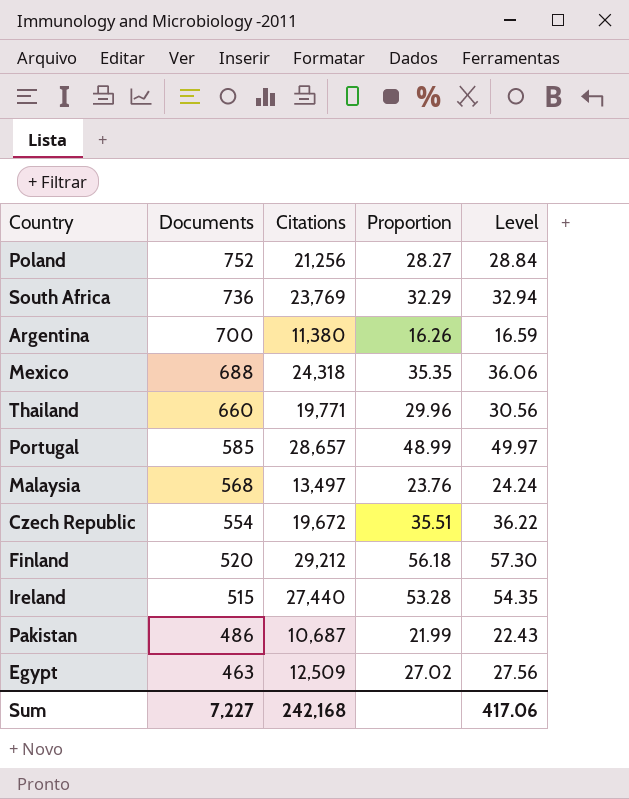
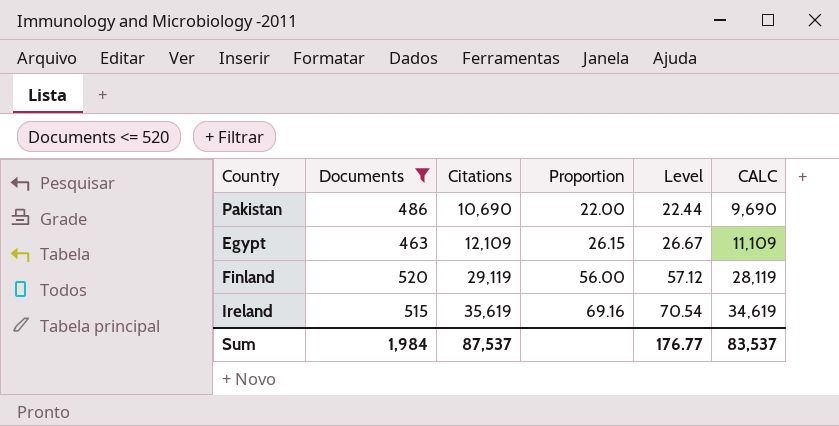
filter: none -> Documents <= 520
row order: Documents descending -> Citations ascending
column CALC | formula: none -> [Citations] - 1000
Pakistan | Citations: 10,687 -> 10,690
Pakistan | Proportion: 21.99 -> 22.00
Pakistan | Level: 22.43 -> 22.44
Egypt | Citations: 12,509 -> 12,109
Egypt | Proportion: 27.02 -> 26.15
Egypt | Level: 27.56 -> 26.67
Finland | Citations: 29,212 -> 29,119
Finland | Proportion: 56.18 -> 56.00
Finland | Level: 57.30 -> 57.12
Ireland | Citations: 27,440 -> 35,619
Ireland | Proportion: 53.28 -> 69.16
Ireland | Level: 54.35 -> 70.54
Sum | Documents: 7,227 -> 1,984
Sum | Citations: 242,168 -> 87,537
Sum | Level: 417.06 -> 176.77

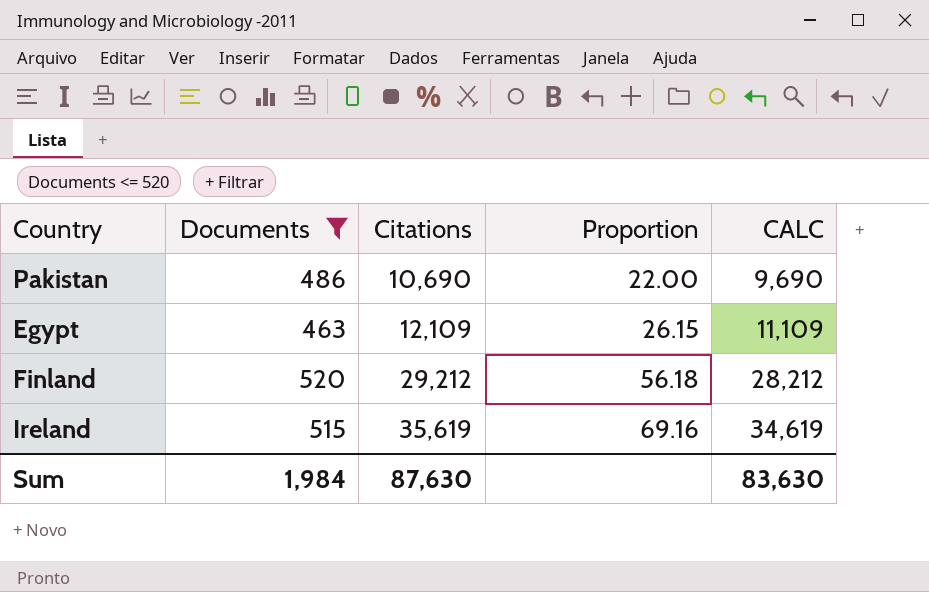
column Level | formula: [Proportion] * 1.02 -> none
Finland | Citations: 29,119 -> 29,212
Finland | Proportion: 56.00 -> 56.18
Finland | CALC: 28,119 -> 28,212
Sum | Citations: 87,537 -> 87,630
Sum | CALC: 83,537 -> 83,630

